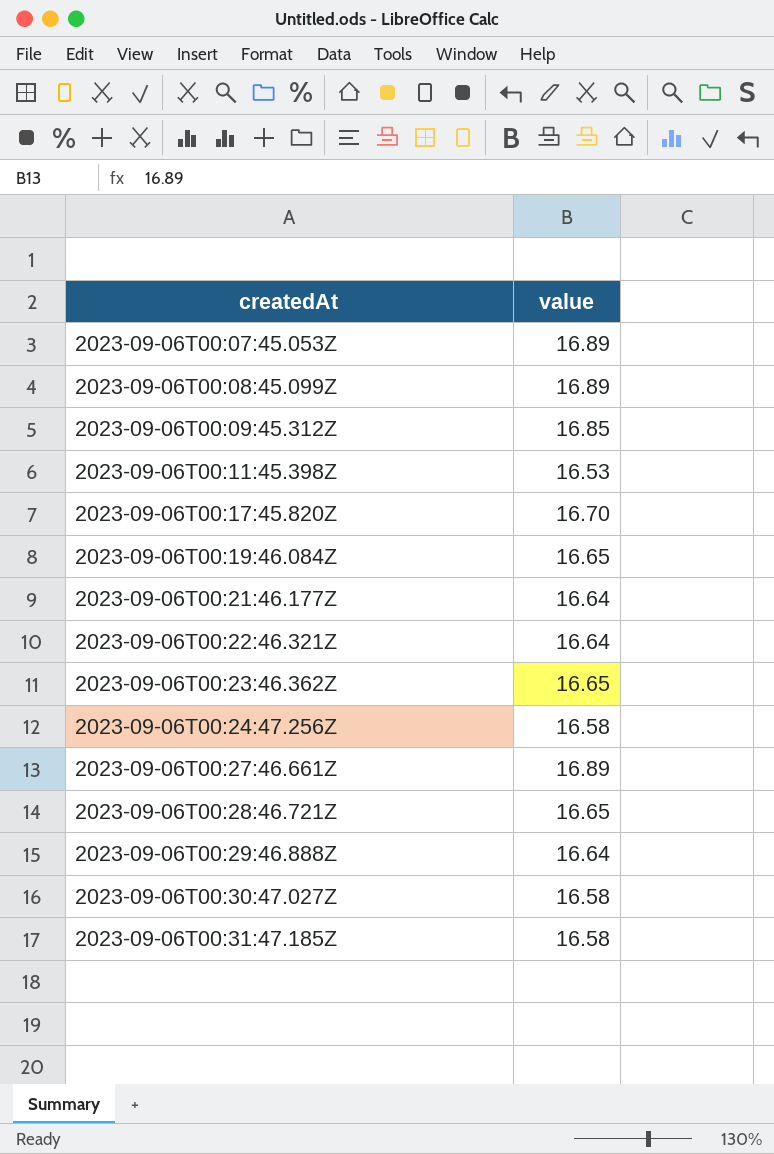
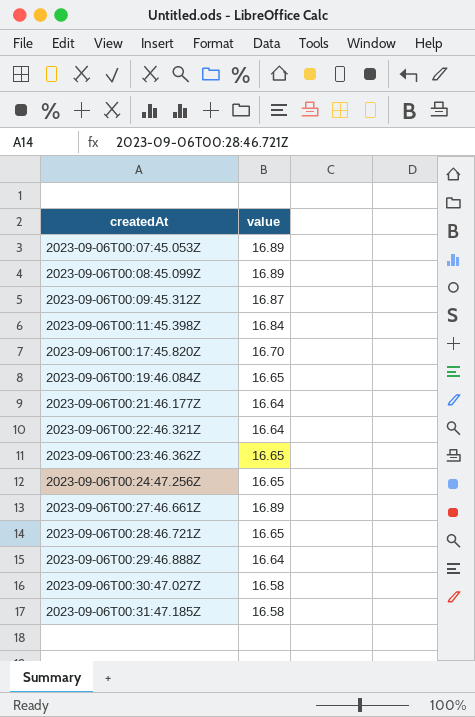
2023-09-06T00:09:45.312Z | value: 16.85 -> 16.87
2023-09-06T00:11:45.398Z | value: 16.53 -> 16.84
2023-09-06T00:24:47.256Z | value: 16.58 -> 16.65

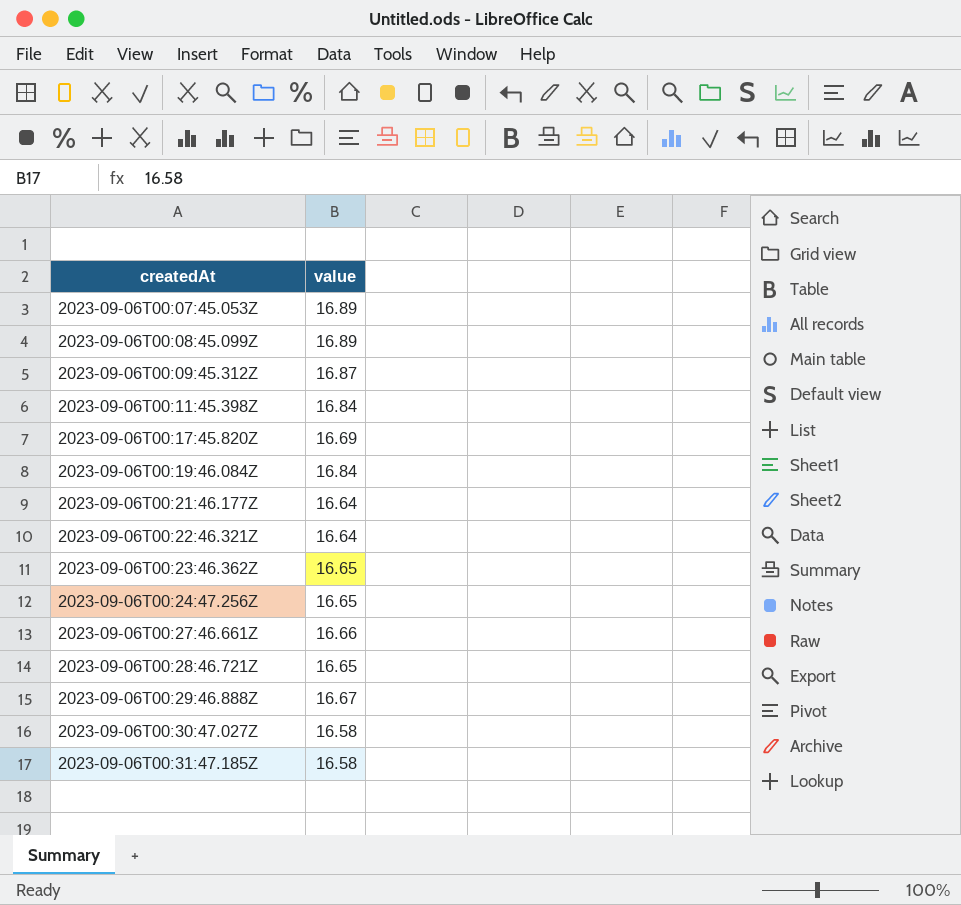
2023-09-06T00:17:45.820Z | value: 16.70 -> 16.69
2023-09-06T00:19:46.084Z | value: 16.65 -> 16.84
2023-09-06T00:27:46.661Z | value: 16.89 -> 16.66
2023-09-06T00:29:46.888Z | value: 16.64 -> 16.67

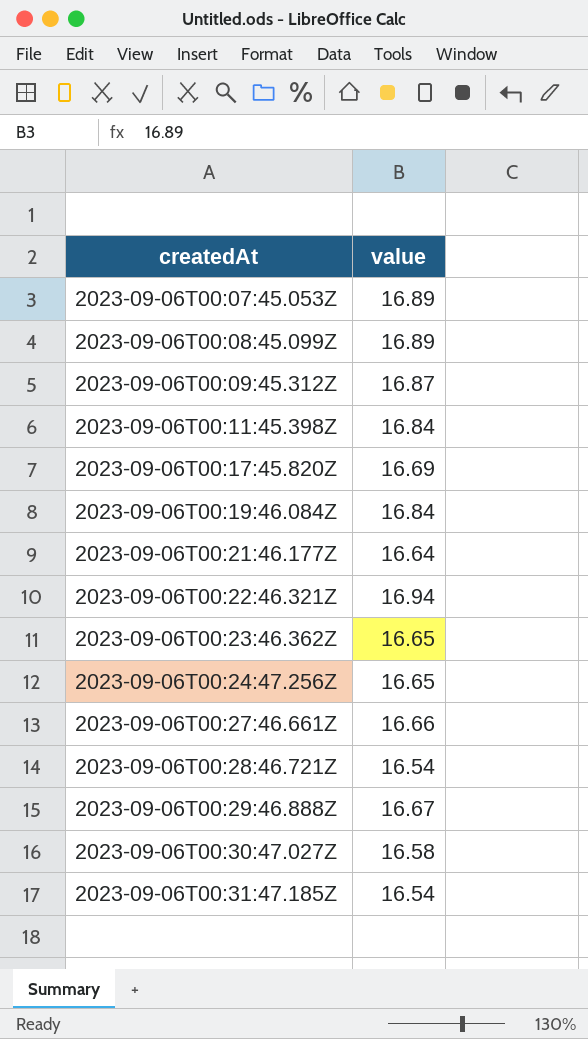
2023-09-06T00:22:46.321Z | value: 16.64 -> 16.94
2023-09-06T00:28:46.721Z | value: 16.65 -> 16.54
2023-09-06T00:31:47.185Z | value: 16.58 -> 16.54

